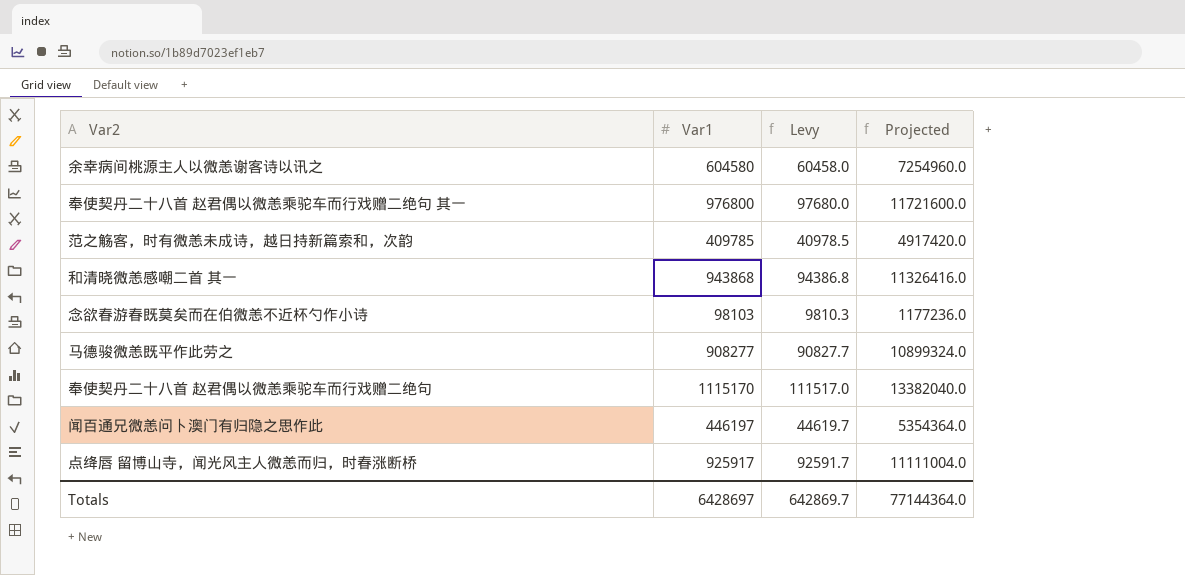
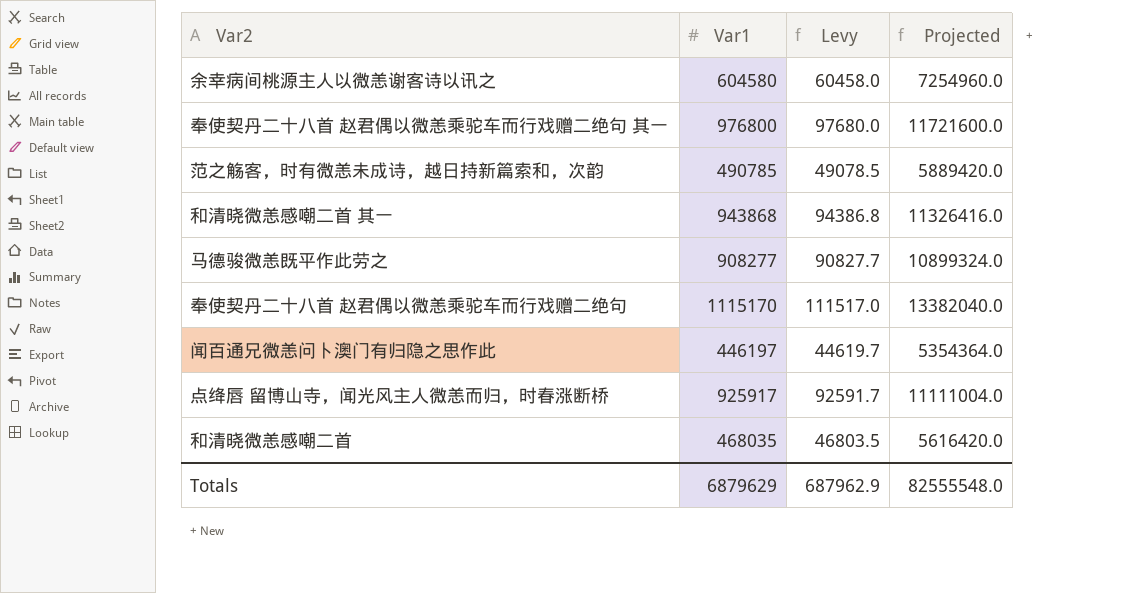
row 念欲春游春既莫矣而在伯微恙不近杯勺作小诗: 98103 | 9810.3 | 1177236.0 -> none
范之觞客，时有微恙未成诗，越日持新篇索和，次韵 | Var1: 409785 -> 490785
范之觞客，时有微恙未成诗，越日持新篇索和，次韵 | Levy: 40978.5 -> 49078.5
范之觞客，时有微恙未成诗，越日持新篇索和，次韵 | Projected: 4917420.0 -> 5889420.0
row 和清晓微恙感嘲二首: none -> 468035 | 46803.5 | 5616420.0
Totals | Var1: 6428697 -> 6879629
Totals | Levy: 642869.7 -> 687962.9
Totals | Projected: 77144364.0 -> 82555548.0

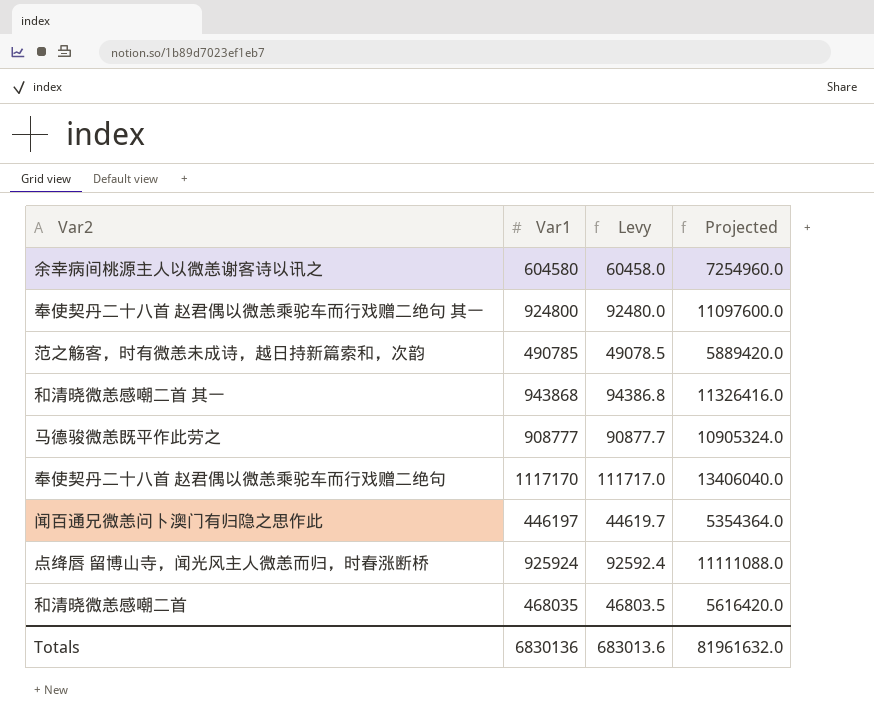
奉使契丹二十八首 赵君偶以微恙乘驼车而行戏赠二绝句 其一 | Var1: 976800 -> 924800
奉使契丹二十八首 赵君偶以微恙乘驼车而行戏赠二绝句 其一 | Levy: 97680.0 -> 92480.0
奉使契丹二十八首 赵君偶以微恙乘驼车而行戏赠二绝句 其一 | Projected: 11721600.0 -> 11097600.0
马德骏微恙既平作此劳之 | Var1: 908277 -> 908777
马德骏微恙既平作此劳之 | Levy: 90827.7 -> 90877.7
马德骏微恙既平作此劳之 | Projected: 10899324.0 -> 10905324.0
奉使契丹二十八首 赵君偶以微恙乘驼车而行戏赠二绝句 | Var1: 1115170 -> 1117170
奉使契丹二十八首 赵君偶以微恙乘驼车而行戏赠二绝句 | Levy: 111517.0 -> 111717.0
奉使契丹二十八首 赵君偶以微恙乘驼车而行戏赠二绝句 | Projected: 13382040.0 -> 13406040.0
点绛唇 留博山寺，闻光风主人微恙而归，时春涨断桥 | Var1: 925917 -> 925924
点绛唇 留博山寺，闻光风主人微恙而归，时春涨断桥 | Levy: 92591.7 -> 92592.4
点绛唇 留博山寺，闻光风主人微恙而归，时春涨断桥 | Projected: 11111004.0 -> 11111088.0
Totals | Var1: 6879629 -> 6830136
Totals | Levy: 687962.9 -> 683013.6
Totals | Projected: 82555548.0 -> 81961632.0

